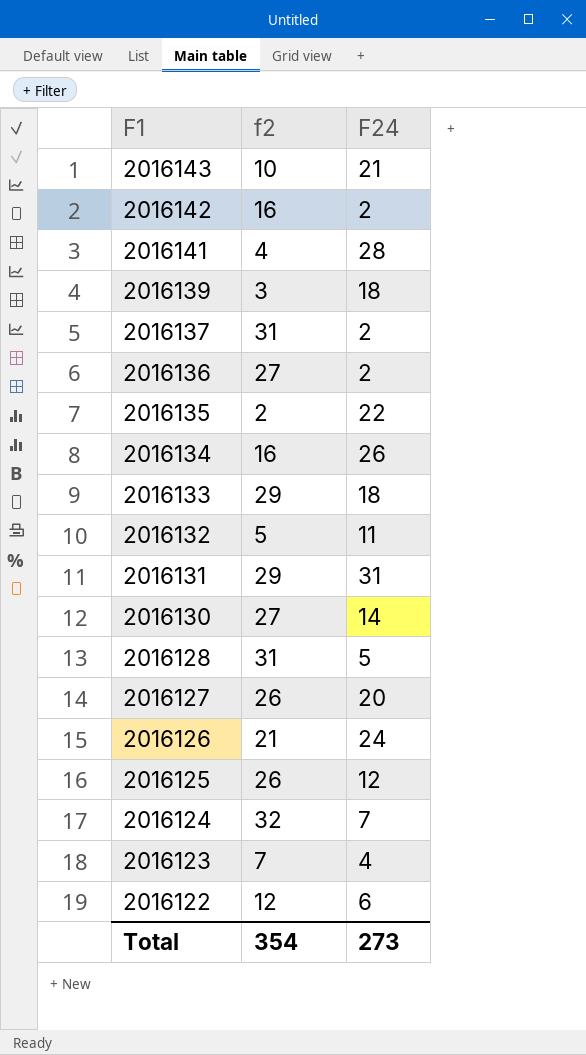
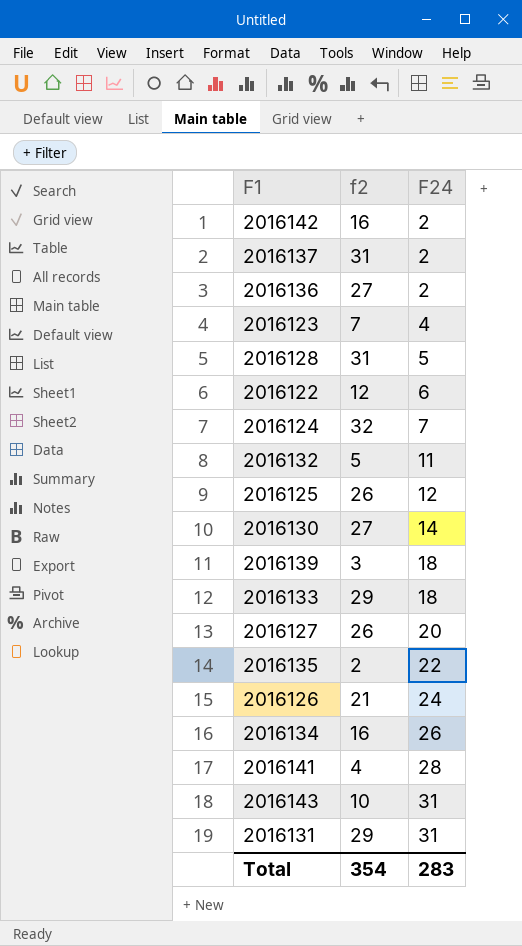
row order: F1 descending -> F24 ascending
2016143 | F24: 21 -> 31
Total | F24: 273 -> 283

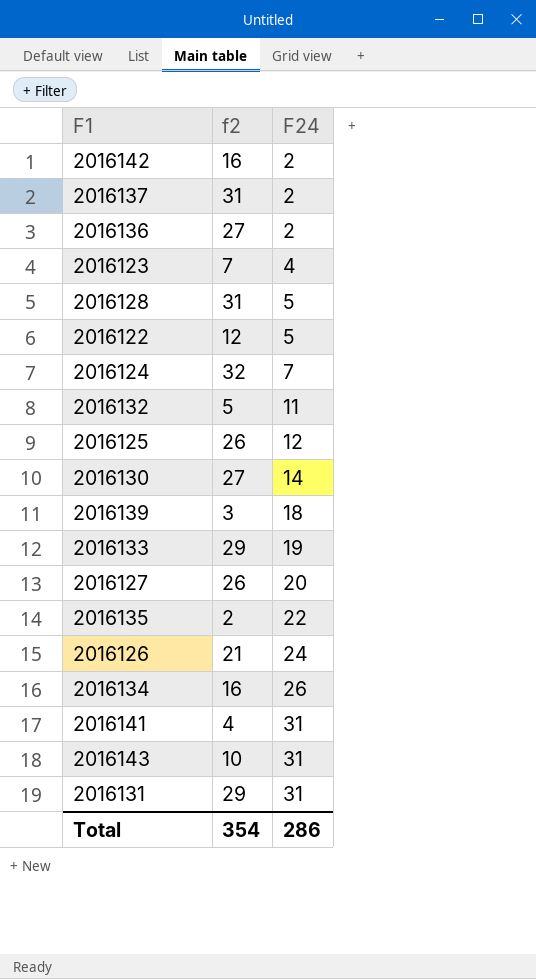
2016122 | F24: 6 -> 5
2016133 | F24: 18 -> 19
2016141 | F24: 28 -> 31
Total | F24: 283 -> 286

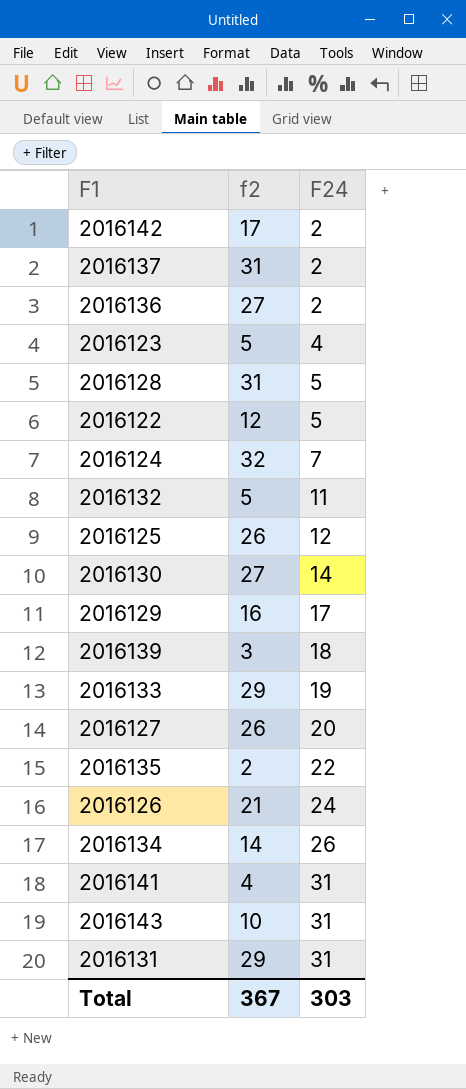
2016142 | f2: 16 -> 17
2016123 | f2: 7 -> 5
row 2016129: none -> 16 | 17
2016134 | f2: 16 -> 14
Total | f2: 354 -> 367
Total | F24: 286 -> 303

